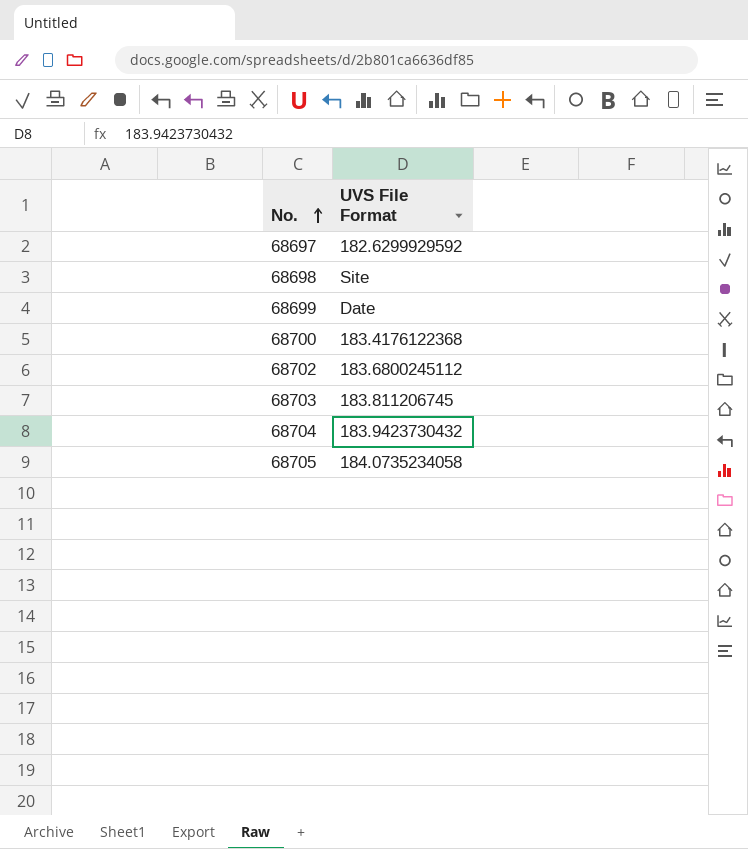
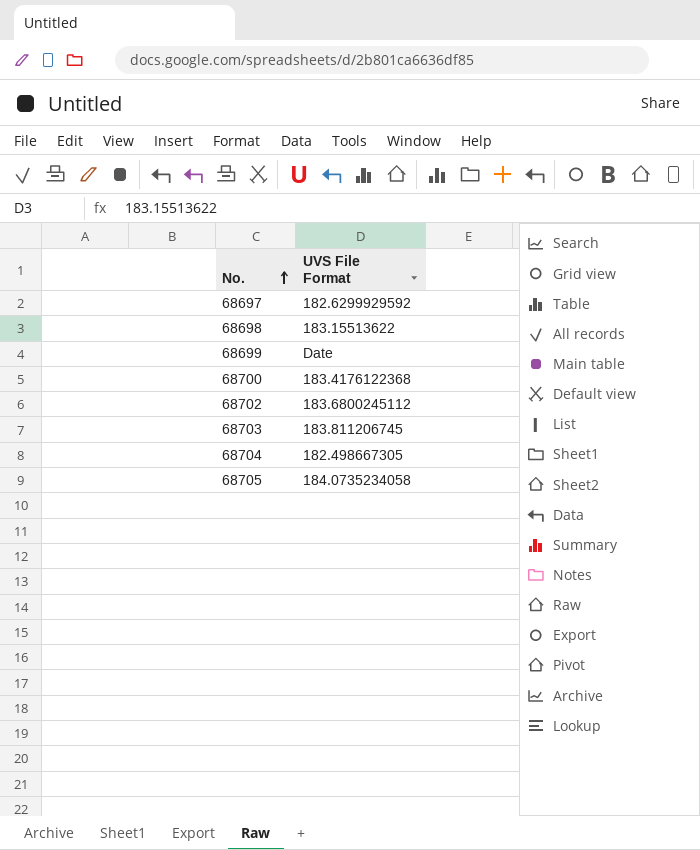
68698 | UVS File Format: Site -> 183.15513622
68704 | UVS File Format: 183.9423730432 -> 182.498667305

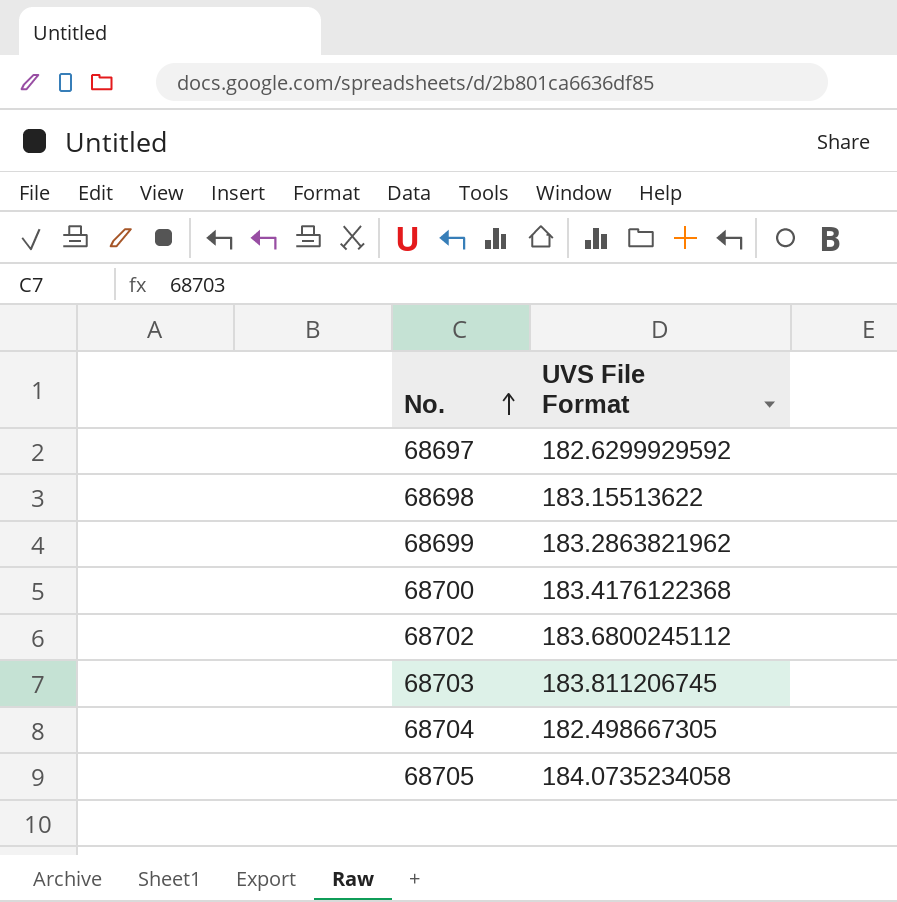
68699 | UVS File Format: Date -> 183.2863821962

